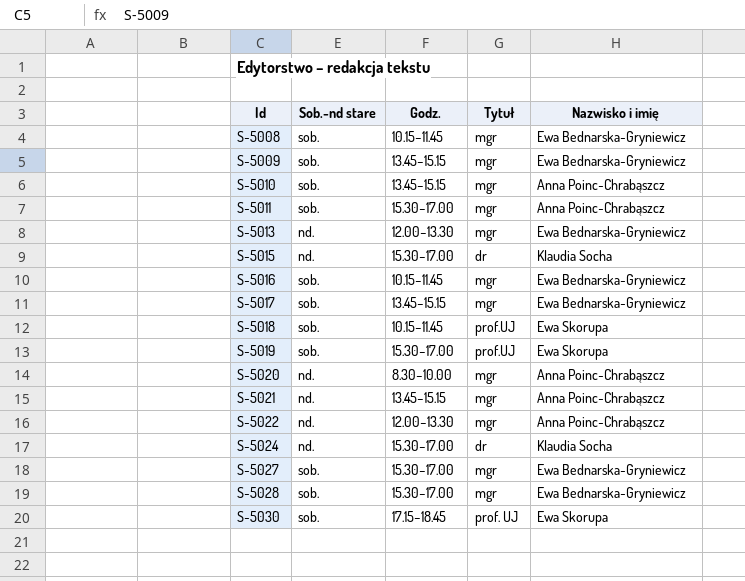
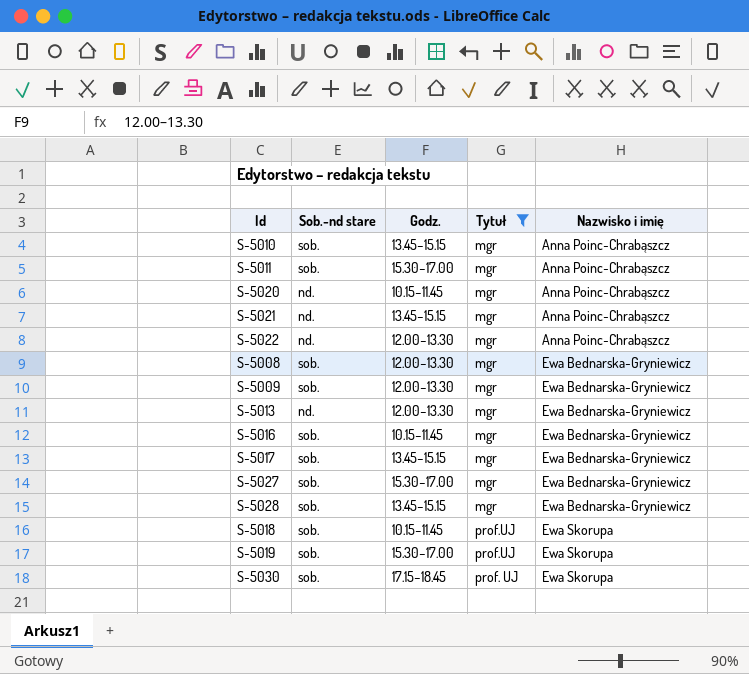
filter: none -> Tytuł != dr
row order: Id ascending -> Nazwisko i imię ascending
S-5020 | Godz.: 8.30–10.00 -> 10.15–11.45
S-5008 | Godz.: 10.15–11.45 -> 12.00–13.30
S-5009 | Godz.: 13.45–15.15 -> 12.00–13.30
S-5028 | Godz.: 15.30–17.00 -> 13.45–15.15

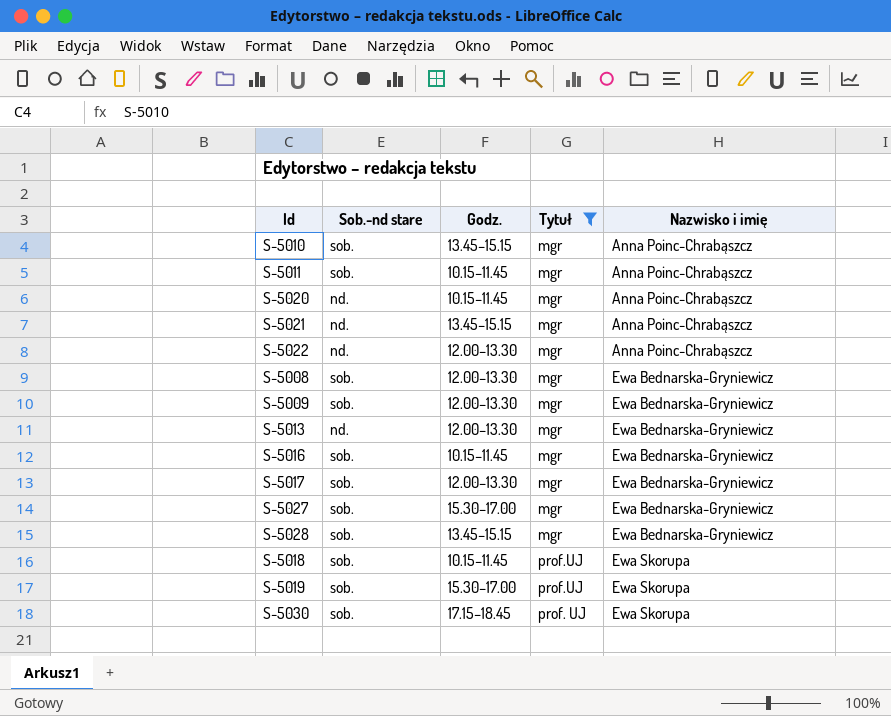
S-5011 | Godz.: 15.30–17.00 -> 10.15–11.45
S-5017 | Godz.: 13.45–15.15 -> 12.00–13.30

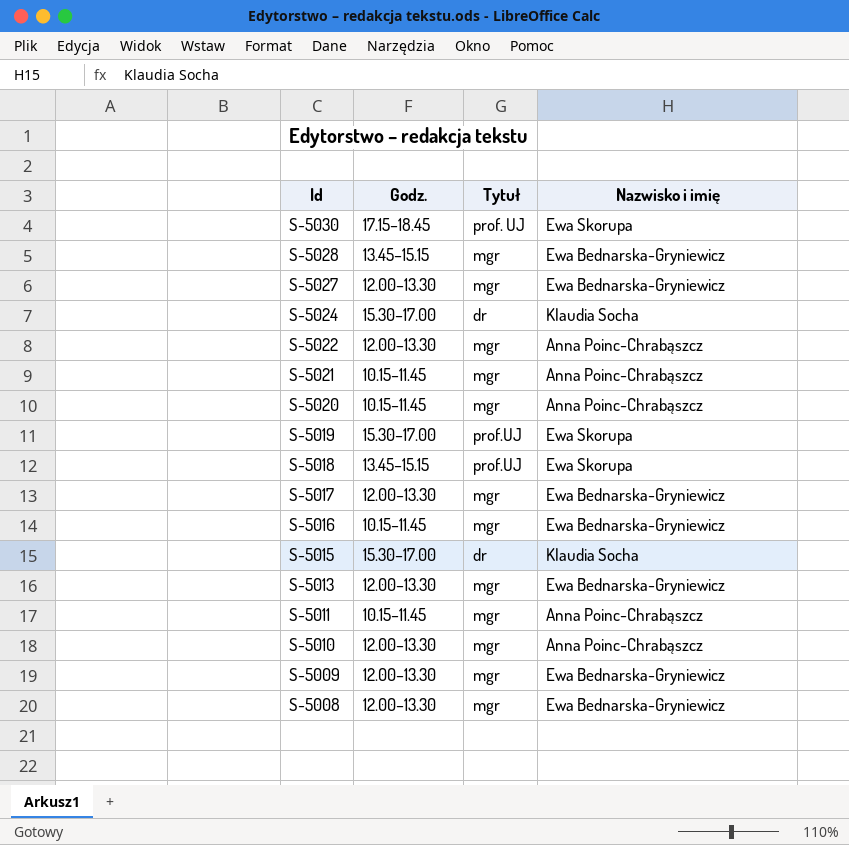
filter: Tytuł != dr -> none
row order: Nazwisko i imię ascending -> Id descending
column Sob.-nd stare | position: 2 -> none
S-5027 | Godz.: 15.30–17.00 -> 12.00–13.30
S-5021 | Godz.: 13.45–15.15 -> 10.15–11.45
S-5018 | Godz.: 10.15–11.45 -> 13.45–15.15
S-5010 | Godz.: 13.45–15.15 -> 12.00–13.30

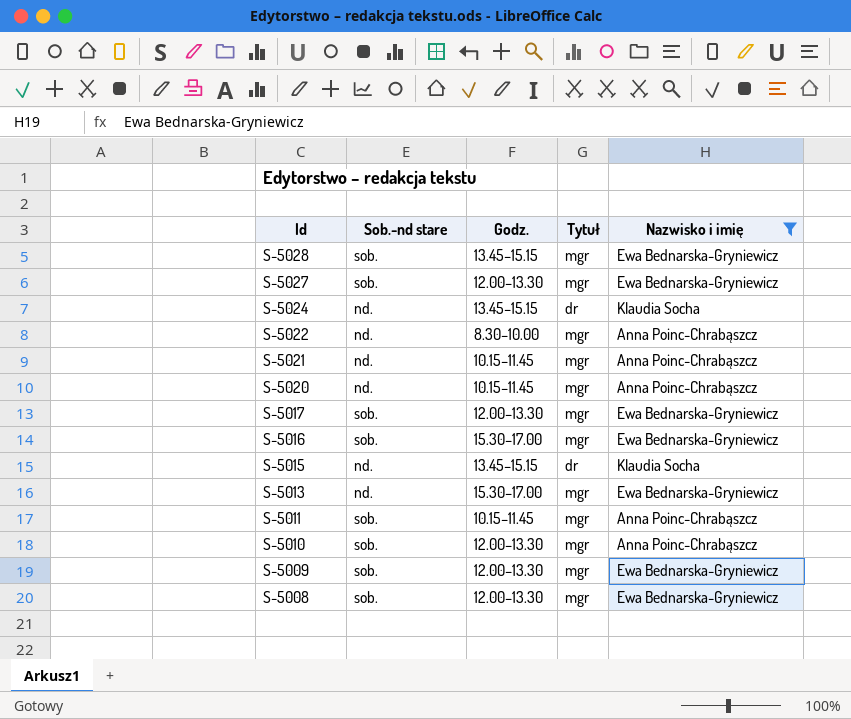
filter: none -> Nazwisko i imię != Ewa Skorupa
column Sob.-nd stare | position: none -> 2
S-5024 | Godz.: 15.30–17.00 -> 13.45–15.15
S-5022 | Godz.: 12.00–13.30 -> 8.30–10.00
S-5016 | Godz.: 10.15–11.45 -> 15.30–17.00
S-5015 | Godz.: 15.30–17.00 -> 13.45–15.15
S-5013 | Godz.: 12.00–13.30 -> 15.30–17.00

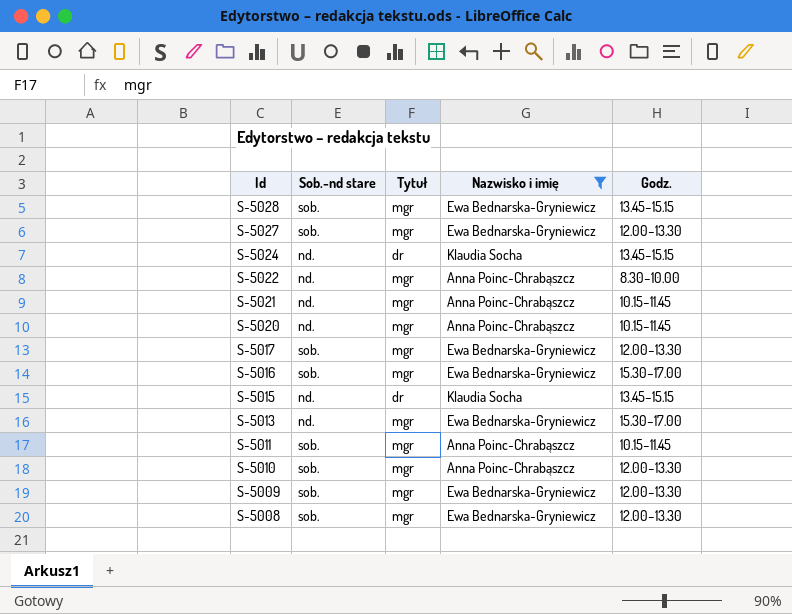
column Godz. | position: 3 -> 5

